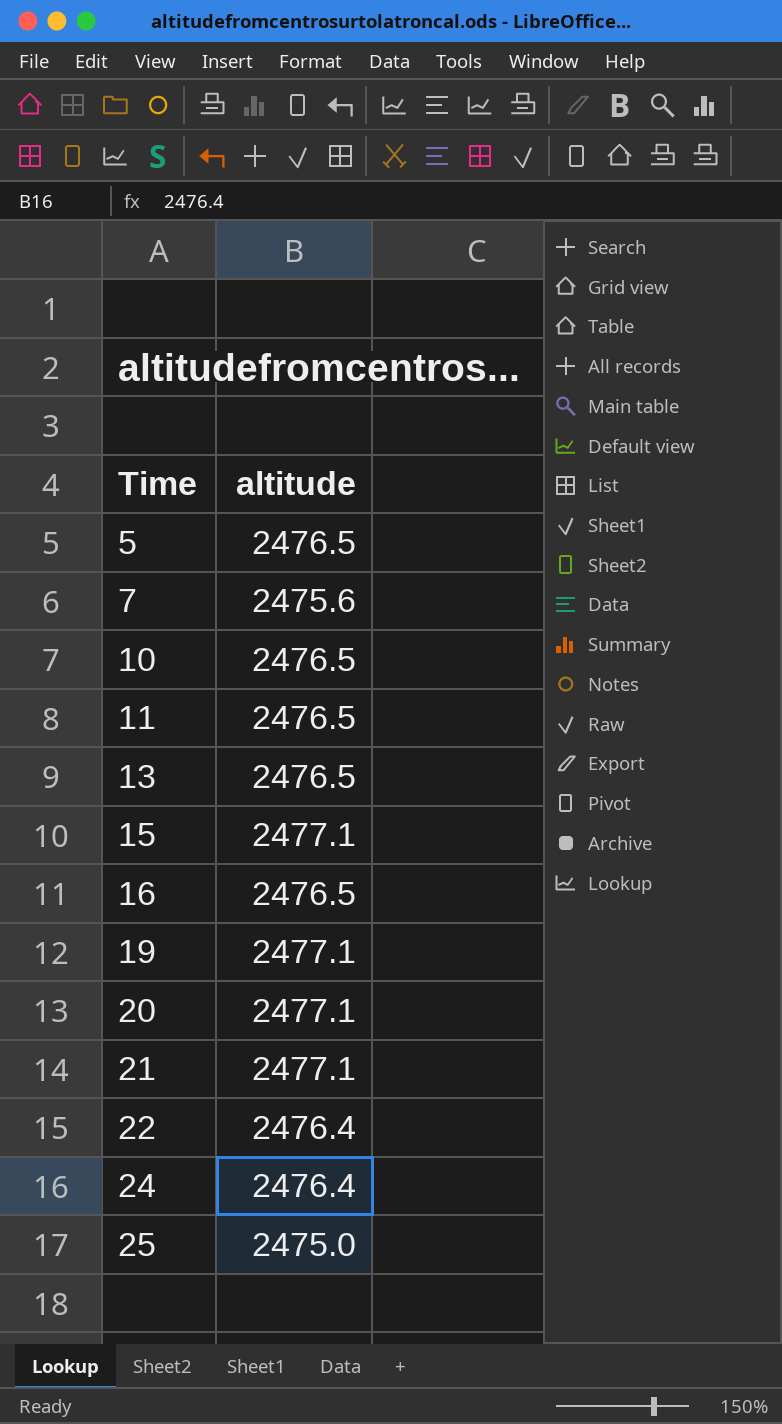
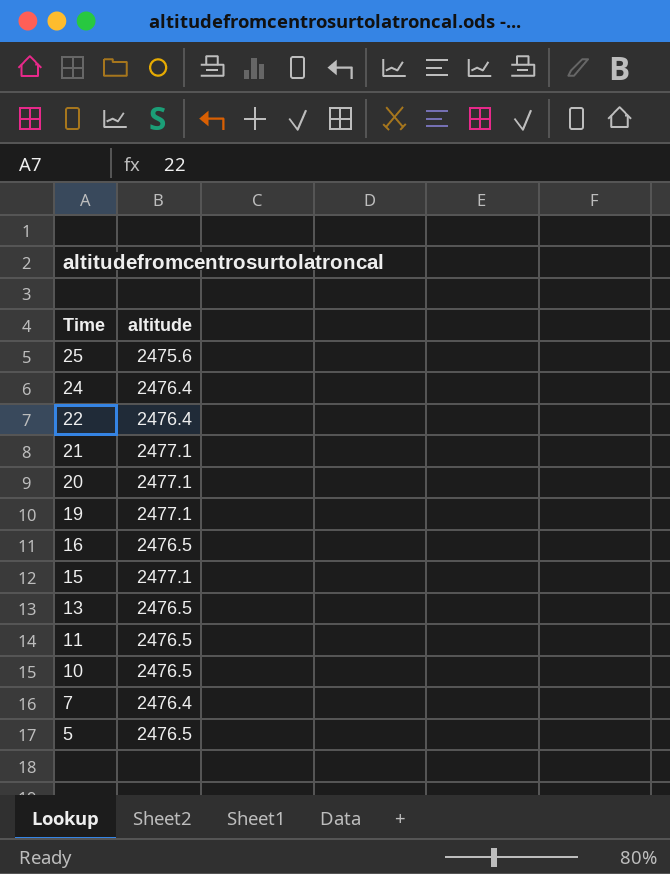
row order: Time ascending -> Time descending
25 | altitude: 2475.0 -> 2475.6
7 | altitude: 2475.6 -> 2476.4

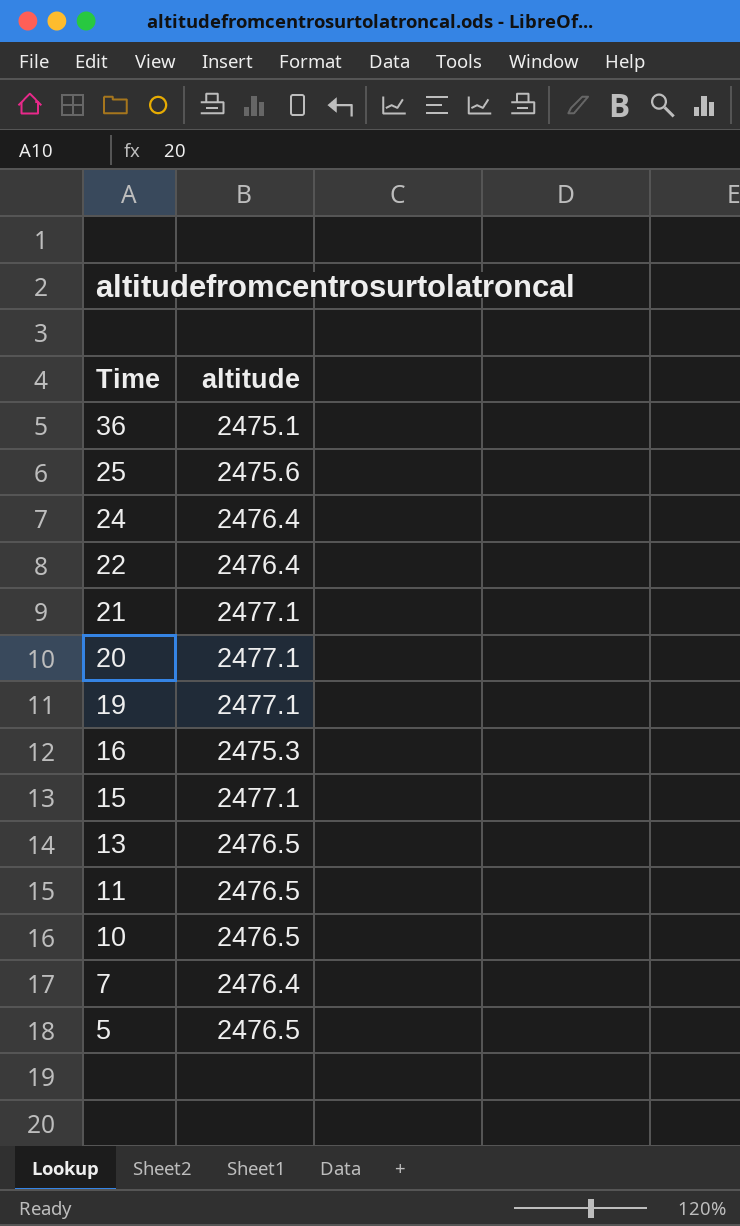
row 36: none -> 2475.1
16 | altitude: 2476.5 -> 2475.3

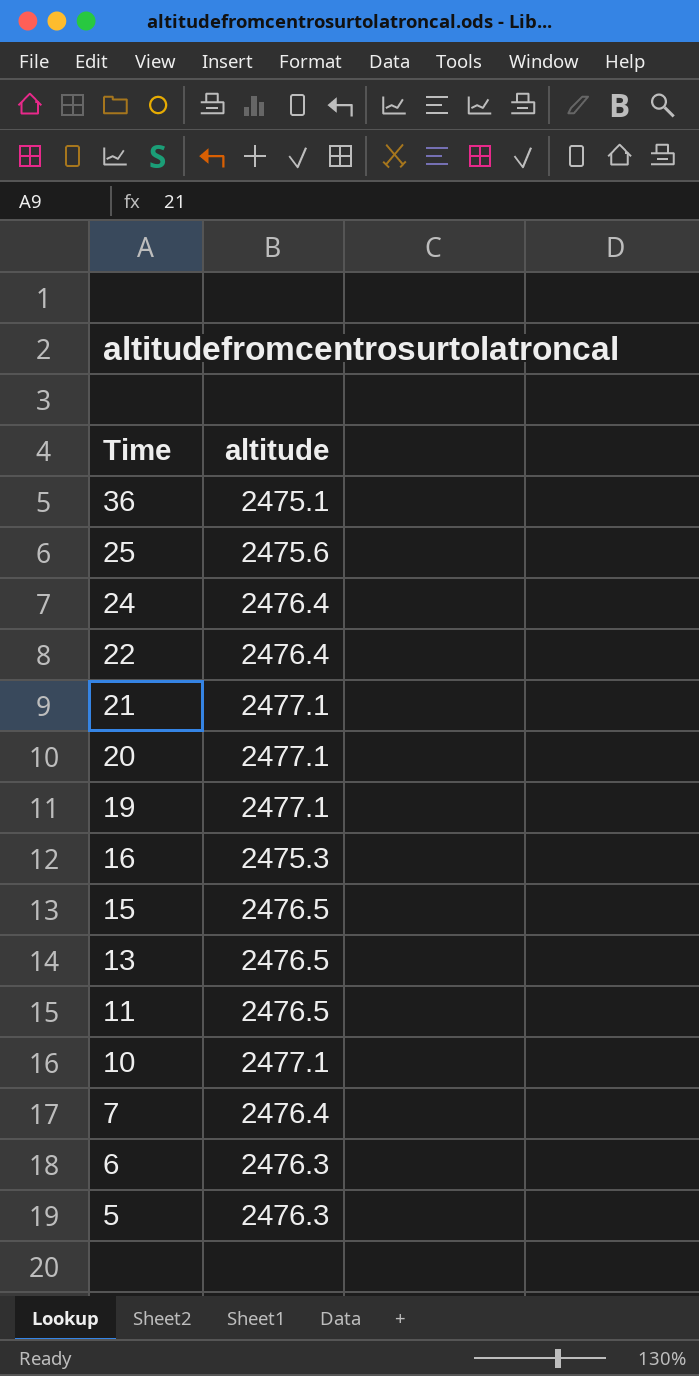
15 | altitude: 2477.1 -> 2476.5
10 | altitude: 2476.5 -> 2477.1
row 6: none -> 2476.3
5 | altitude: 2476.5 -> 2476.3

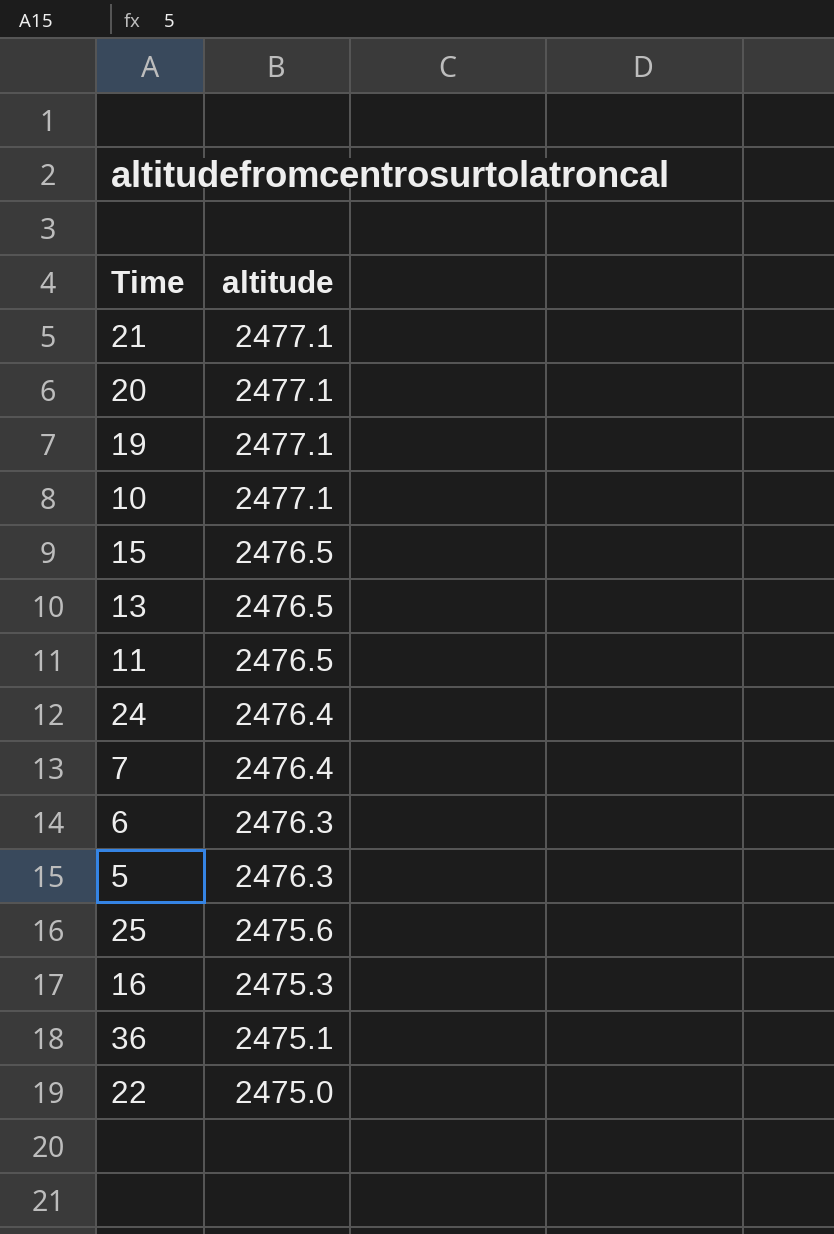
row order: Time descending -> altitude descending
22 | altitude: 2476.4 -> 2475.0

